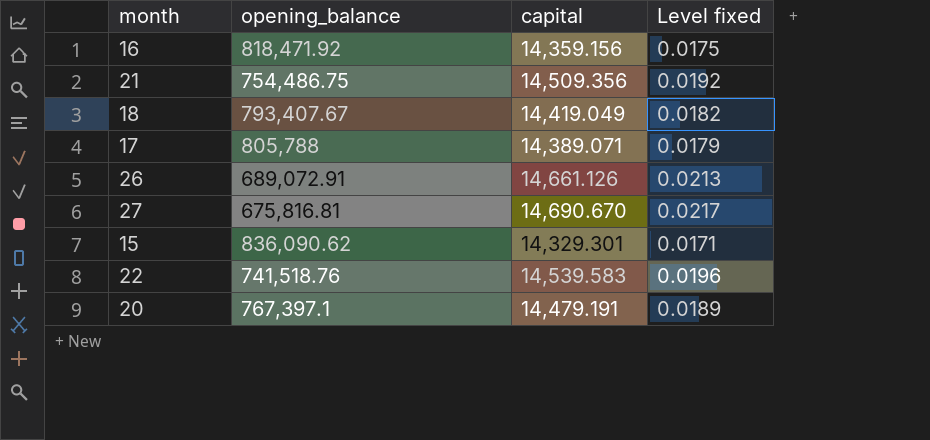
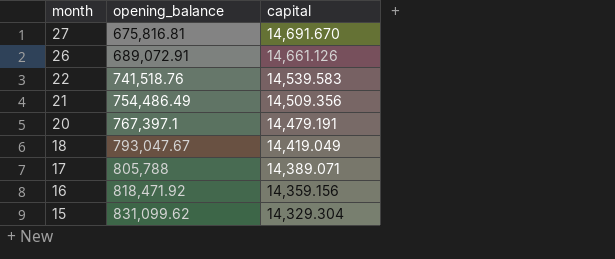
row order: none -> month descending
column Level fixed | formula: [capital] / [opening_balance] -> none
27 | capital: 14,690.670 -> 14,691.670
21 | opening_balance: 754,486.75 -> 754,486.49
18 | opening_balance: 793,407.67 -> 793,047.67
15 | opening_balance: 836,090.62 -> 831,099.62
15 | capital: 14,329.301 -> 14,329.304

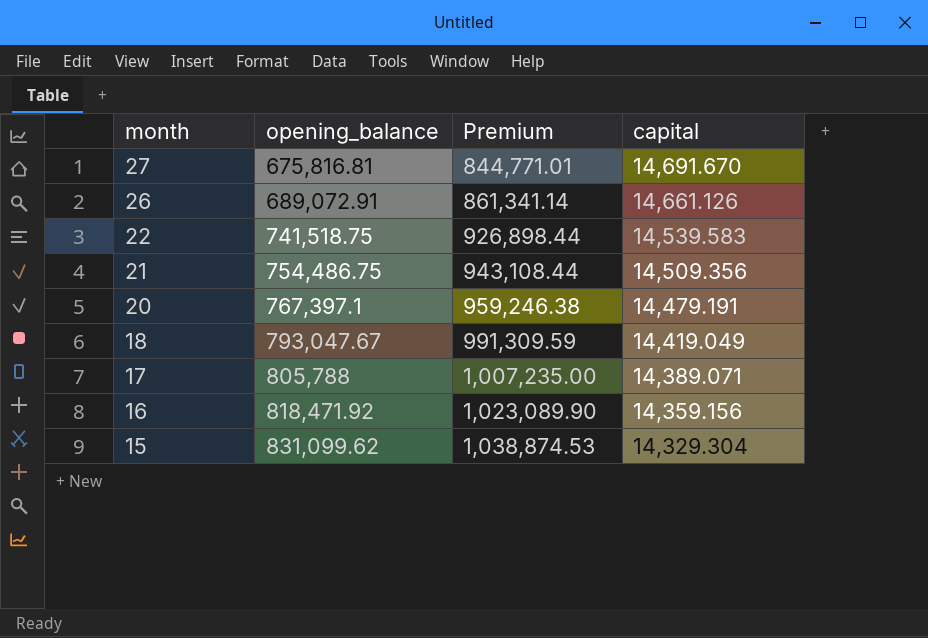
column Premium | formula: none -> [opening_balance] * 1.25
22 | opening_balance: 741,518.76 -> 741,518.75
21 | opening_balance: 754,486.49 -> 754,486.75

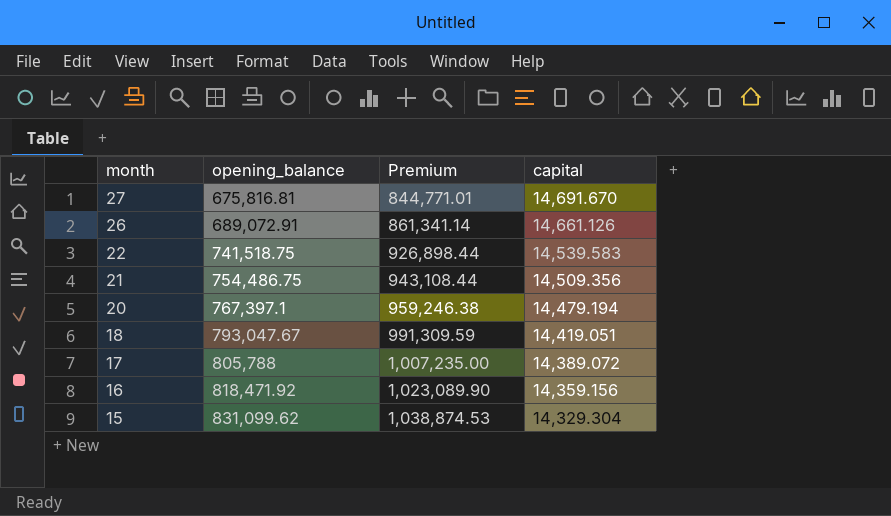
20 | capital: 14,479.191 -> 14,479.194
18 | capital: 14,419.049 -> 14,419.051
17 | capital: 14,389.071 -> 14,389.072

